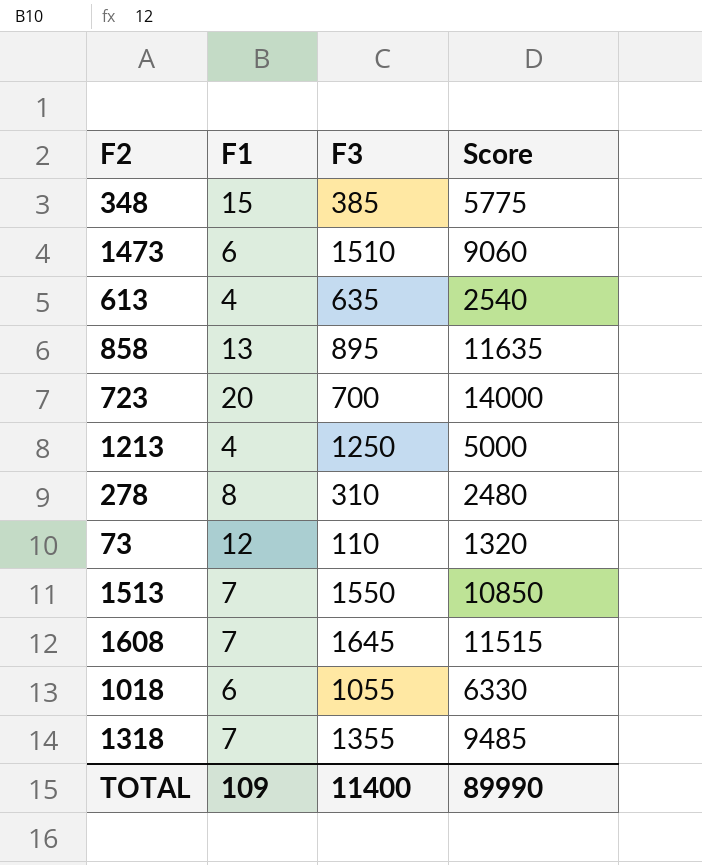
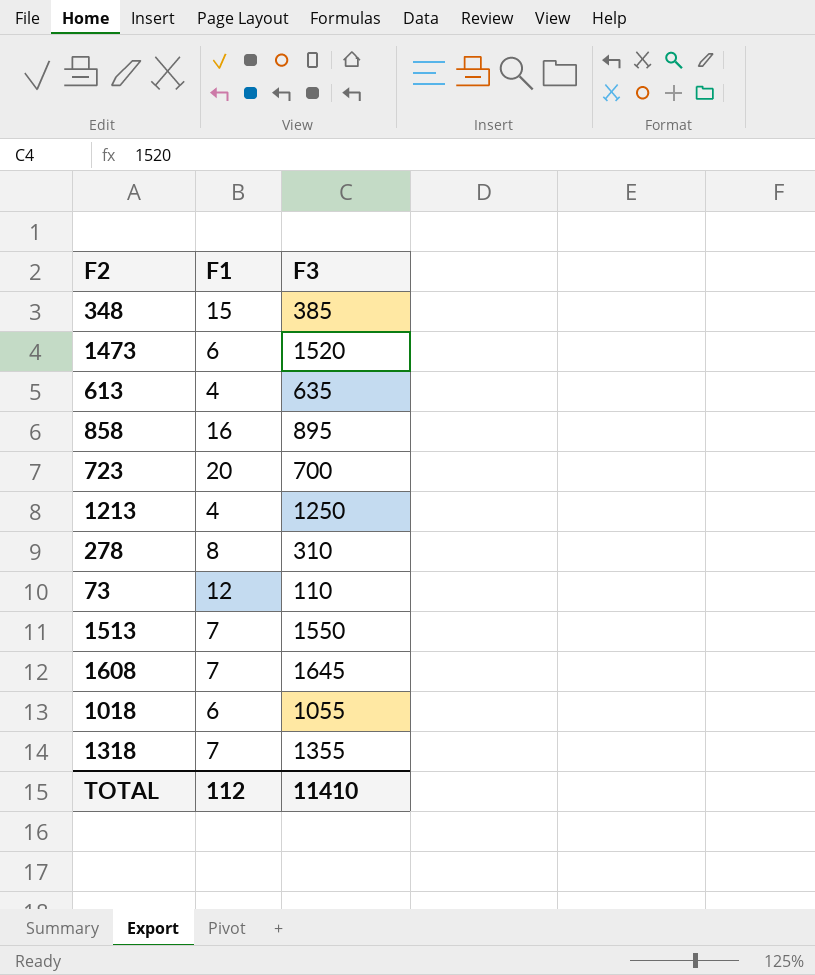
column Score | formula: [F1] * [F3] -> none
1473 | F3: 1510 -> 1520
858 | F1: 13 -> 16
TOTAL | F1: 109 -> 112
TOTAL | F3: 11400 -> 11410

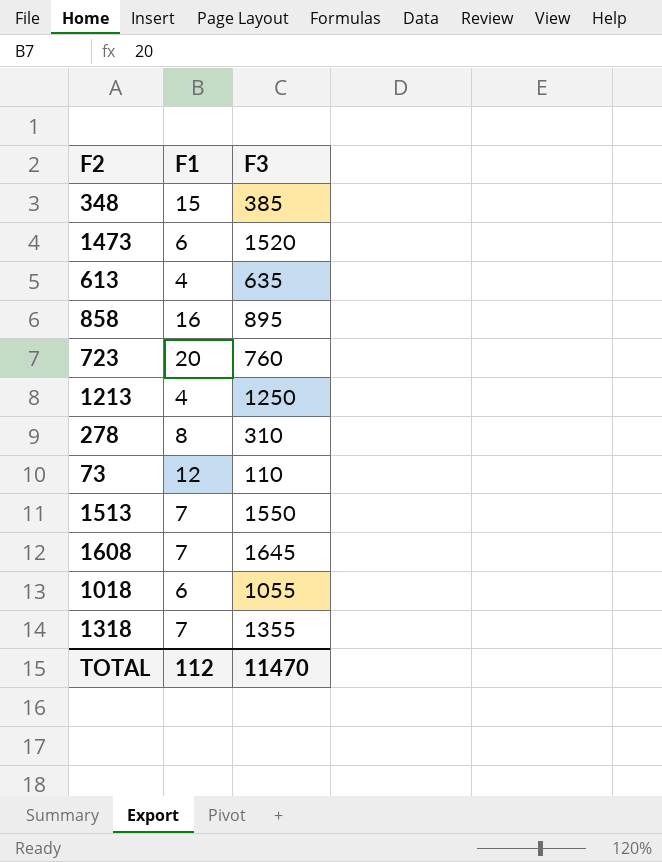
723 | F3: 700 -> 760
TOTAL | F3: 11410 -> 11470

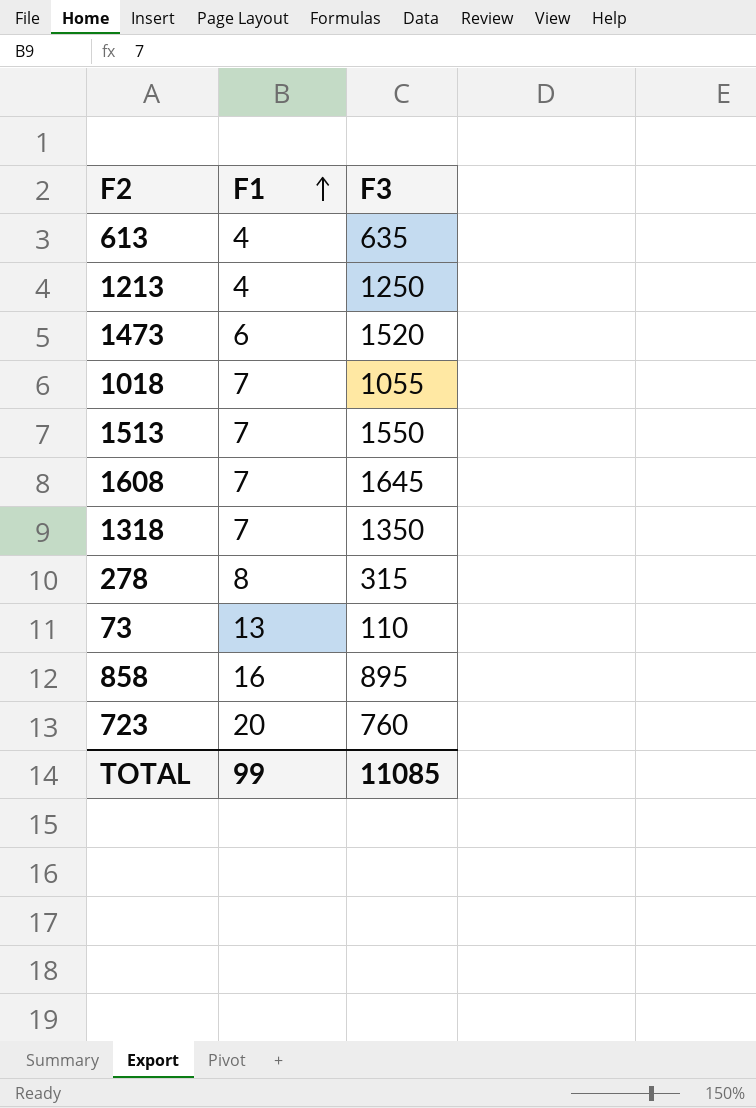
row order: none -> F1 ascending
row 348: 15 | 385 -> none
1018 | F1: 6 -> 7
1318 | F3: 1355 -> 1350
278 | F3: 310 -> 315
73 | F1: 12 -> 13
TOTAL | F1: 112 -> 99
TOTAL | F3: 11470 -> 11085

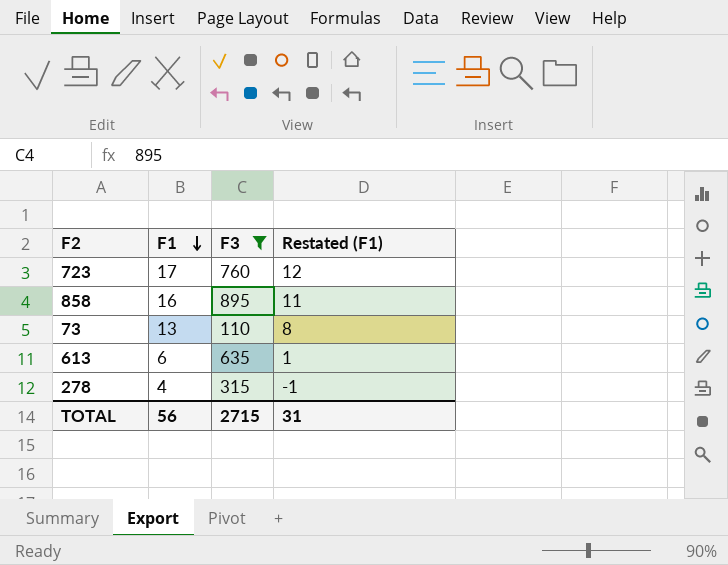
filter: none -> F3 <= 895
row order: F1 ascending -> F1 descending
column Restated (F1) | formula: none -> [F1] - 5
723 | F1: 20 -> 17
613 | F1: 4 -> 6
278 | F1: 8 -> 4
TOTAL | F1: 99 -> 56
TOTAL | F3: 11085 -> 2715

